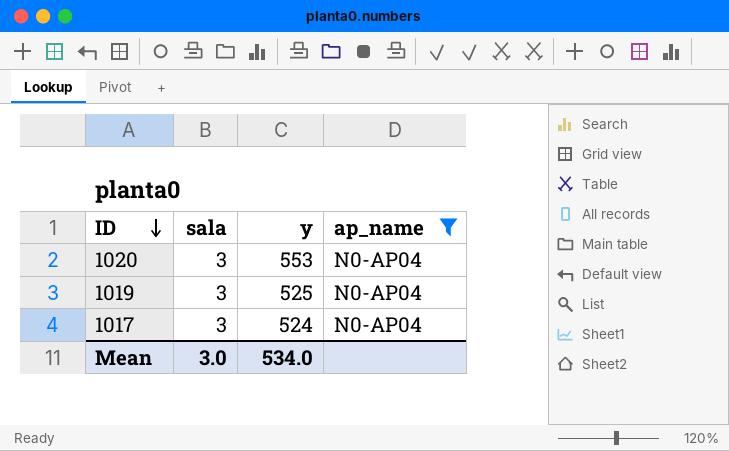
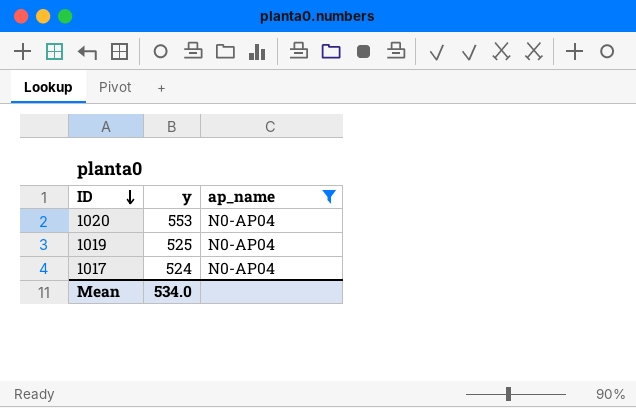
column sala | position: 2 -> none

